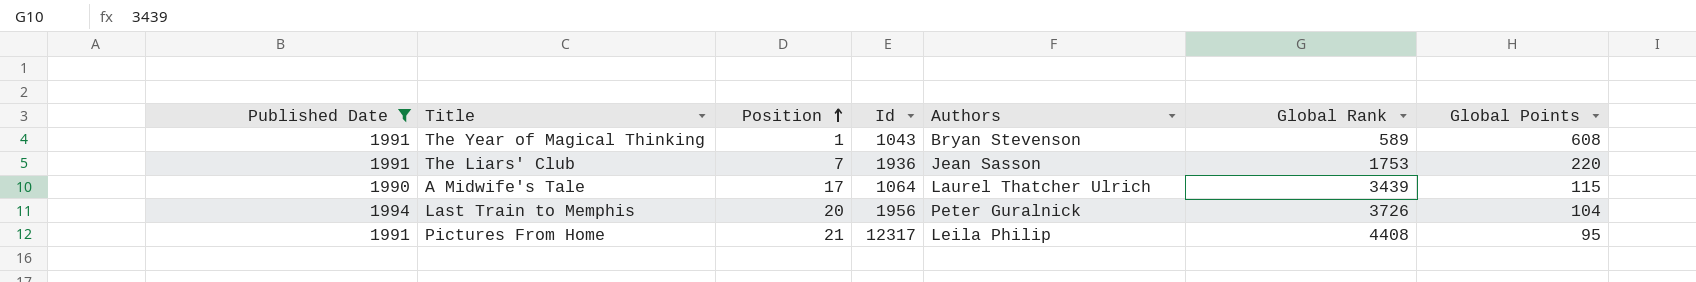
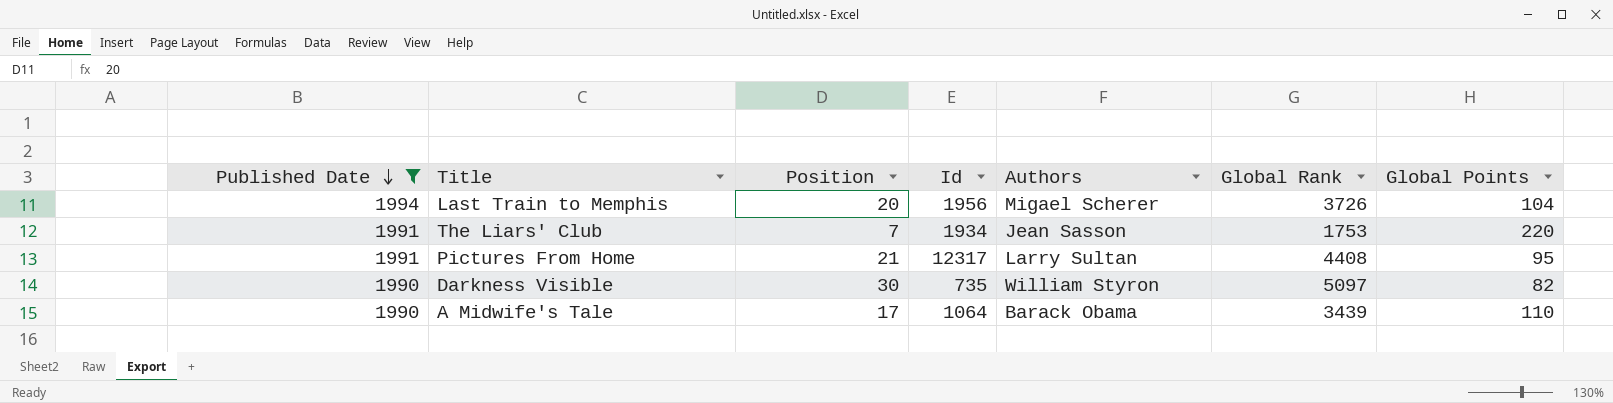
row order: Position ascending -> Published Date descending
row The Year of Magical Thinking: 1991 | 1 | 1043 | Bryan Stevenson | 589 | 608 -> none
Last Train to Memphis | Authors: Peter Guralnick -> Migael Scherer
The Liars' Club | Id: 1936 -> 1934
Pictures From Home | Authors: Leila Philip -> Larry Sultan
row Darkness Visible: none -> 1990 | 30 | 735 | William Styron | 5097 | 82
A Midwife's Tale | Authors: Laurel Thatcher Ulrich -> Barack Obama
A Midwife's Tale | Global Points: 115 -> 110

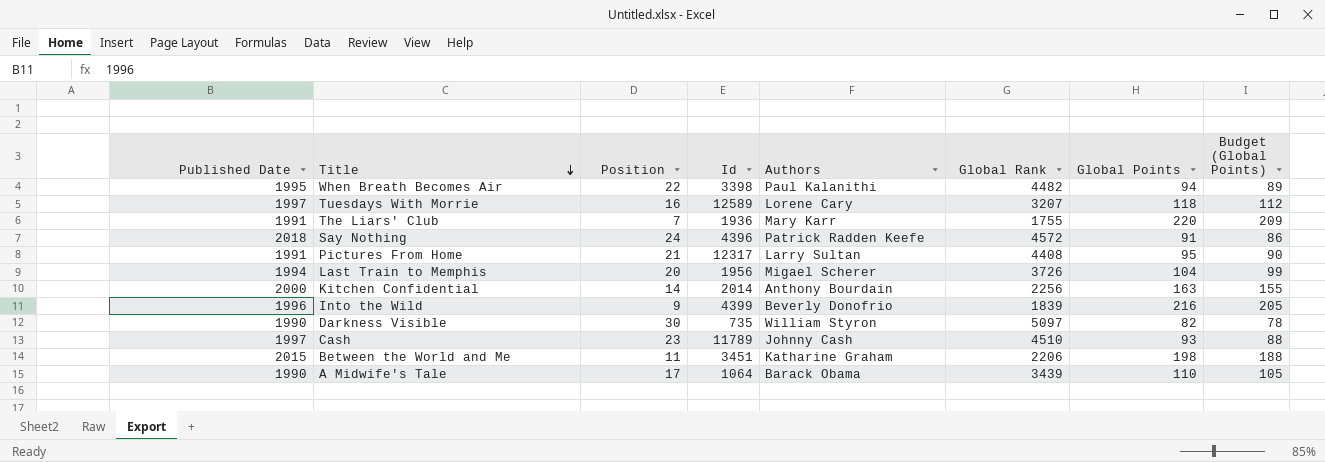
filter: Published Date <= 1994 -> none
row order: Published Date descending -> Title descending
column Budget (Global Points) | formula: none -> [Global Points] * 0.95
The Liars' Club | Id: 1934 -> 1936
The Liars' Club | Authors: Jean Sasson -> Mary Karr
The Liars' Club | Global Rank: 1753 -> 1755

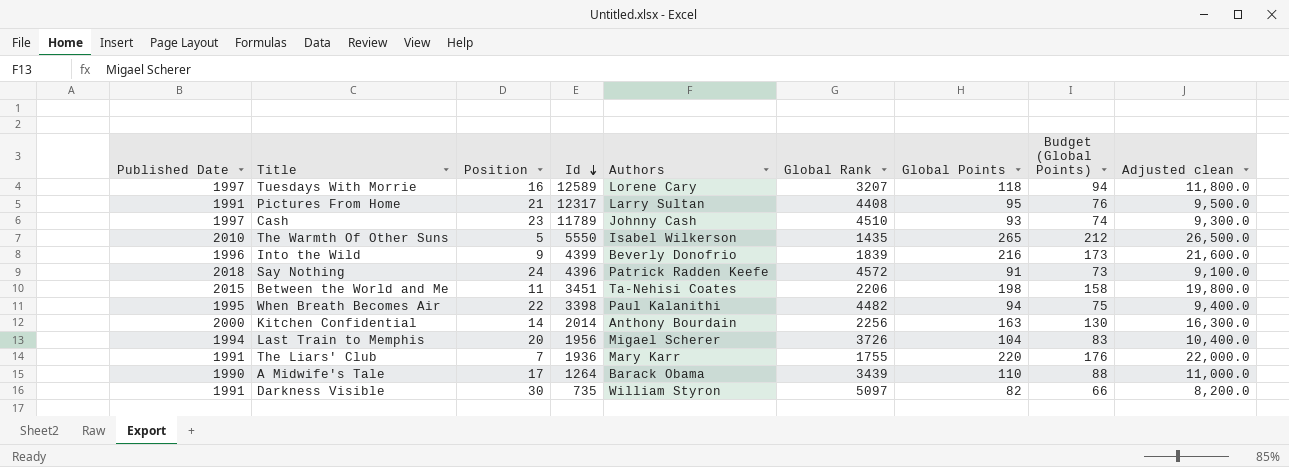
row order: Title descending -> Id descending
column Budget (Global Points) | formula: [Global Points] * 0.95 -> [Global Points] * 0.8
column Adjusted clean | formula: none -> [Global Points] * 100
row The Warmth Of Other Suns: none -> 2010 | 5 | 5550 | Isabel Wilkerson | 1435 | 265 | 212 | 26,500.0
Between the World and Me | Authors: Katharine Graham -> Ta-Nehisi Coates
A Midwife's Tale | Id: 1064 -> 1264
Darkness Visible | Published Date: 1990 -> 1991

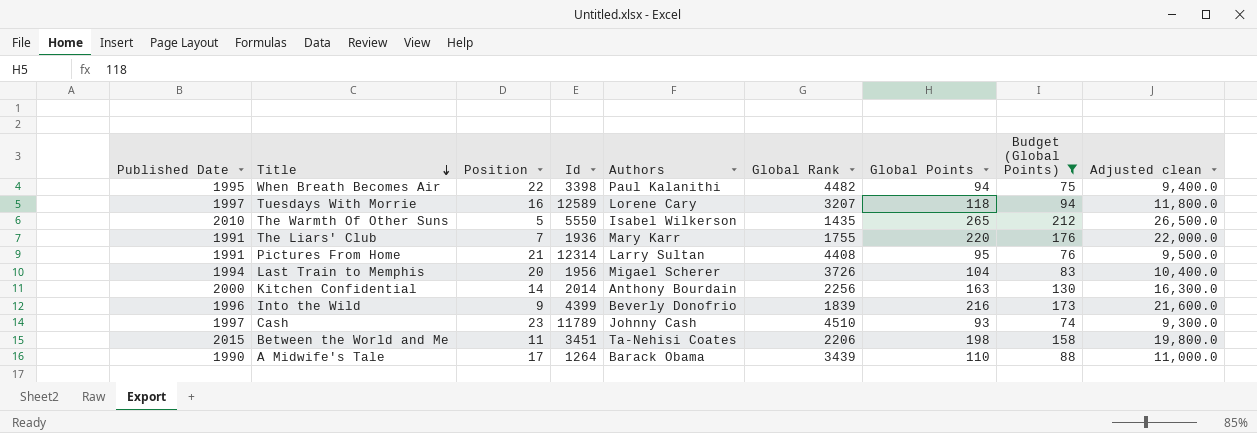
filter: none -> Budget (Global Points) >= 74
row order: Id descending -> Title descending
Pictures From Home | Id: 12317 -> 12314

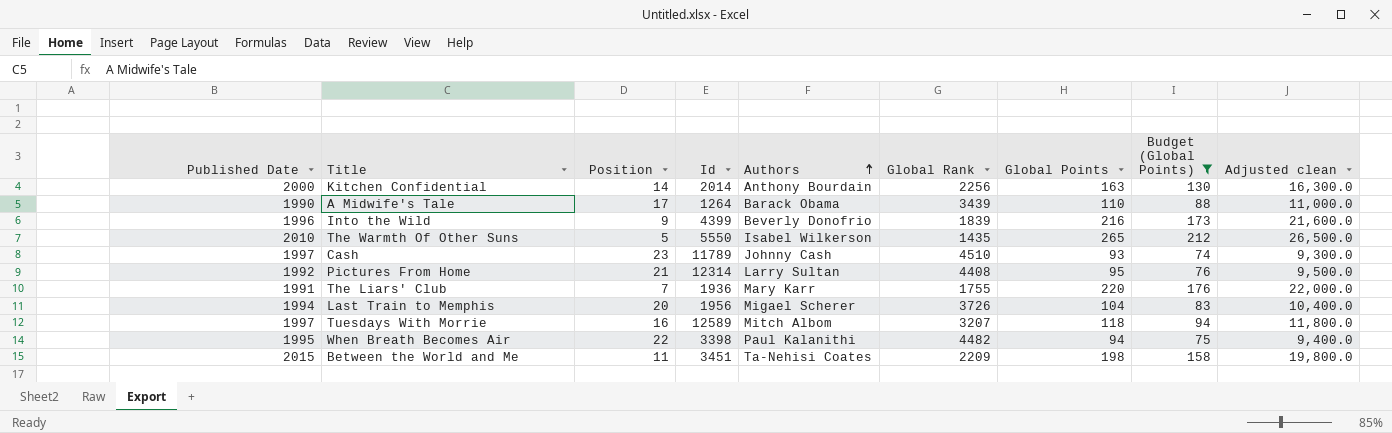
row order: Title descending -> Authors ascending
Pictures From Home | Published Date: 1991 -> 1992
Tuesdays With Morrie | Authors: Lorene Cary -> Mitch Albom
Between the World and Me | Global Rank: 2206 -> 2209

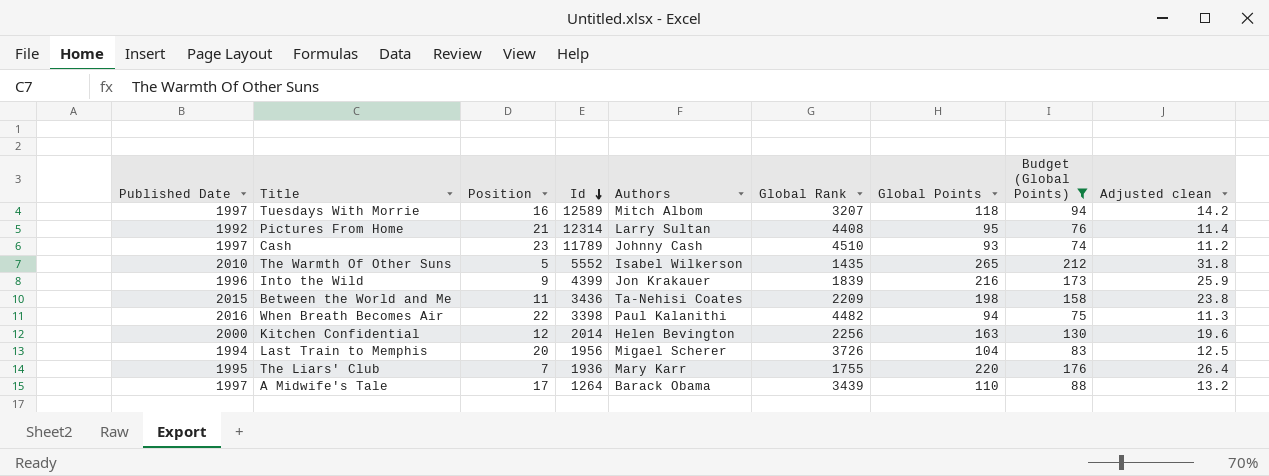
row order: Authors ascending -> Id descending
column Adjusted clean | formula: [Global Points] * 100 -> [Global Points] * 0.12
The Warmth Of Other Suns | Id: 5550 -> 5552
Into the Wild | Authors: Beverly Donofrio -> Jon Krakauer
Between the World and Me | Id: 3451 -> 3436
When Breath Becomes Air | Published Date: 1995 -> 2016
Kitchen Confidential | Position: 14 -> 12
Kitchen Confidential | Authors: Anthony Bourdain -> Helen Bevington
The Liars' Club | Published Date: 1991 -> 1995
A Midwife's Tale | Published Date: 1990 -> 1997

